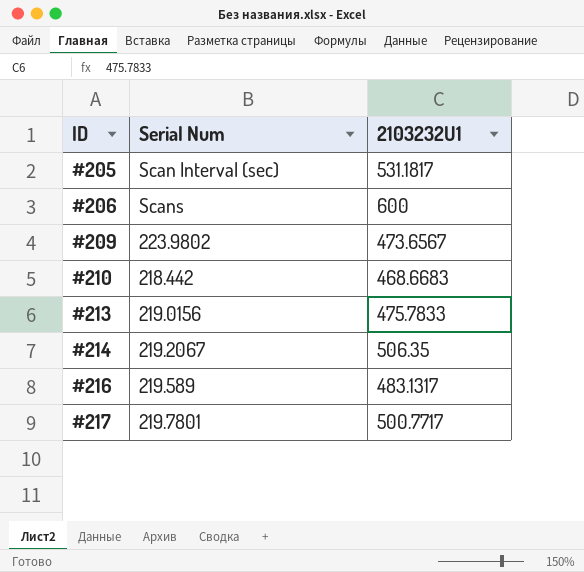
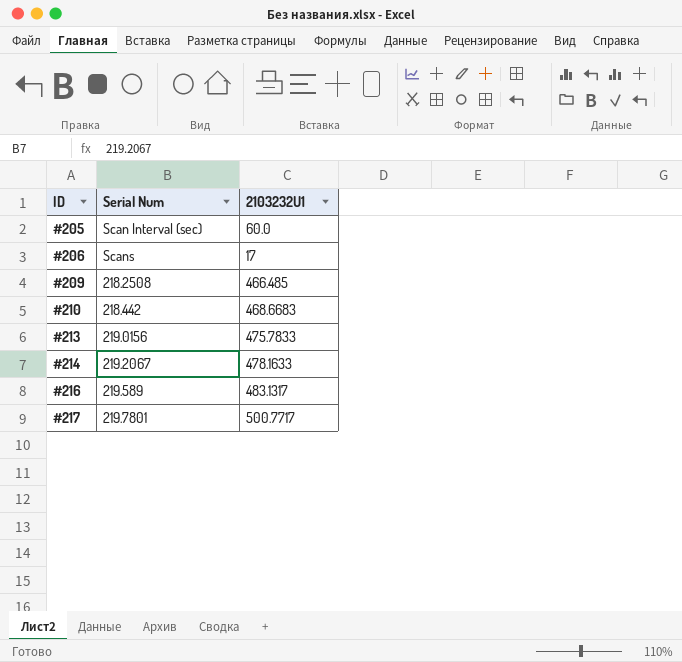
#205 | 2103232U1: 531.1817 -> 60.0
#206 | 2103232U1: 600 -> 17
#209 | Serial Num: 223.9802 -> 218.2508
#209 | 2103232U1: 473.6567 -> 466.485
#214 | 2103232U1: 506.35 -> 478.1633

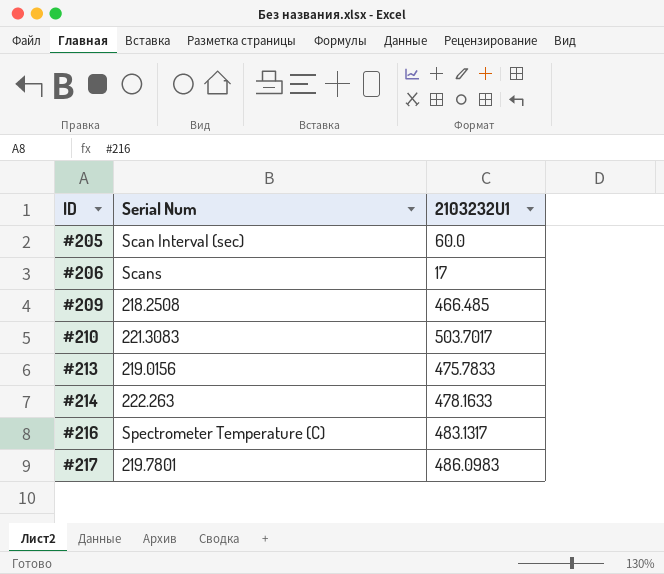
#210 | Serial Num: 218.442 -> 221.3083
#210 | 2103232U1: 468.6683 -> 503.7017
#214 | Serial Num: 219.2067 -> 222.263
#216 | Serial Num: 219.589 -> Spectrometer Temperature (C)
#217 | 2103232U1: 500.7717 -> 486.0983

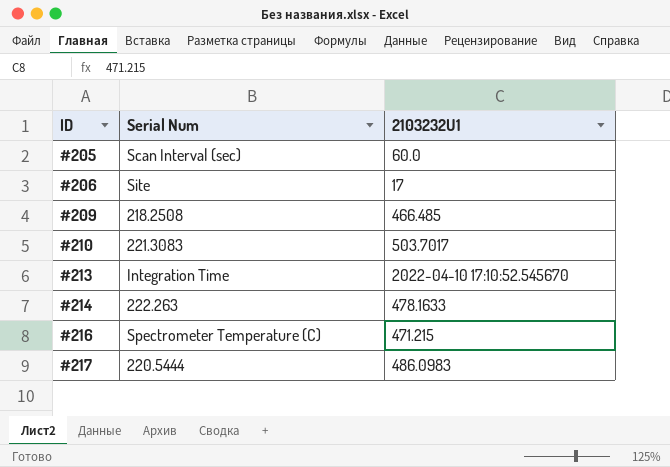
#206 | Serial Num: Scans -> Site
#213 | Serial Num: 219.0156 -> Integration Time
#213 | 2103232U1: 475.7833 -> 2022-04-10 17:10:52.545670
#216 | 2103232U1: 483.1317 -> 471.215
#217 | Serial Num: 219.7801 -> 220.5444

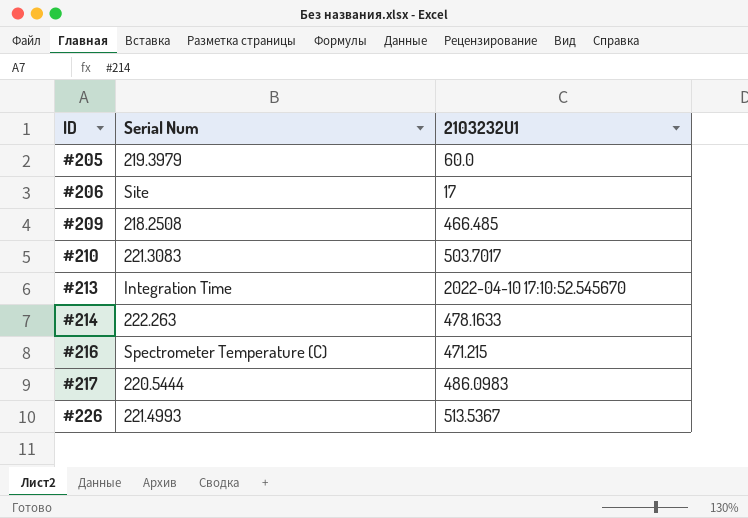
#205 | Serial Num: Scan Interval (sec) -> 219.3979
row #226: none -> 221.4993 | 513.5367

